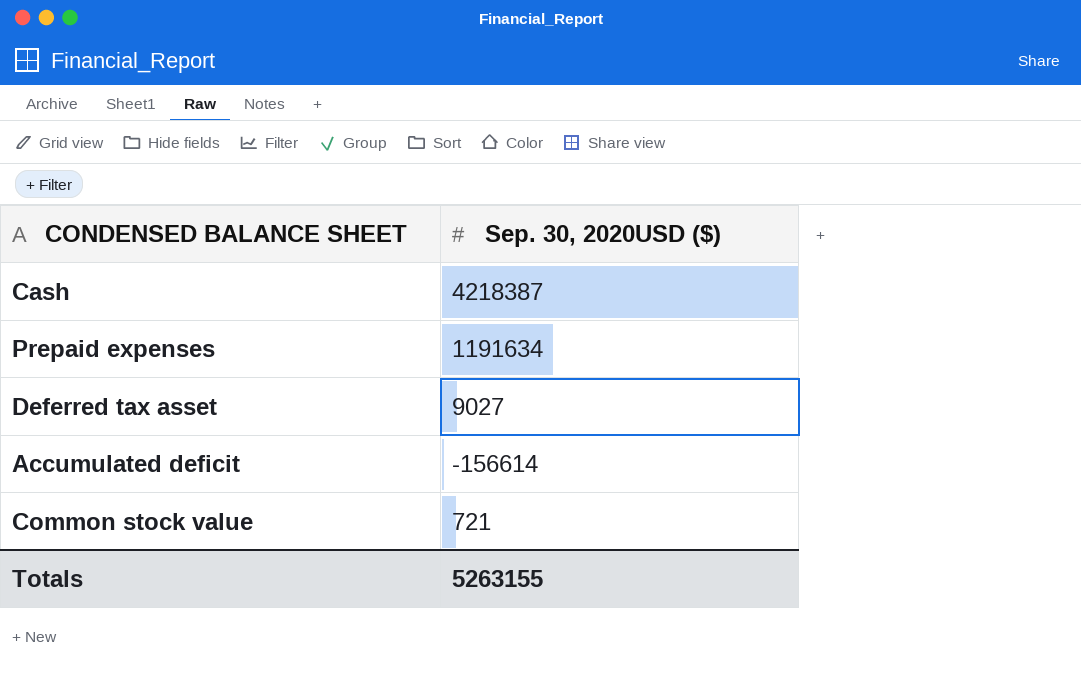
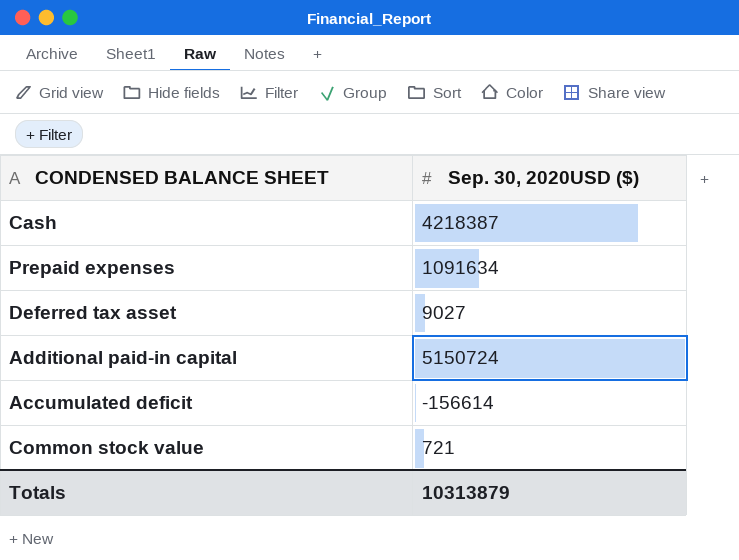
Prepaid expenses | Sep. 30, 2020USD ($): 1191634 -> 1091634
row Additional paid-in capital: none -> 5150724
Totals | Sep. 30, 2020USD ($): 5263155 -> 10313879

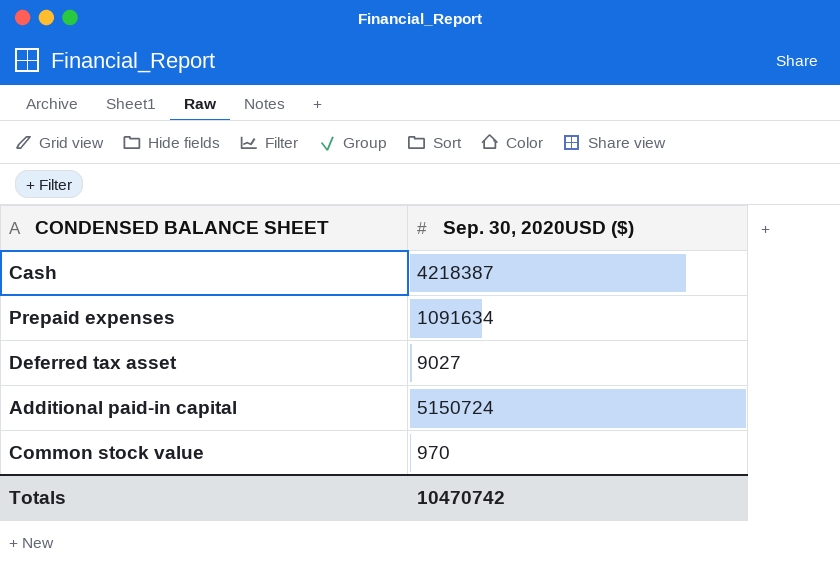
row Accumulated deficit: -156614 -> none
Common stock value | Sep. 30, 2020USD ($): 721 -> 970
Totals | Sep. 30, 2020USD ($): 10313879 -> 10470742

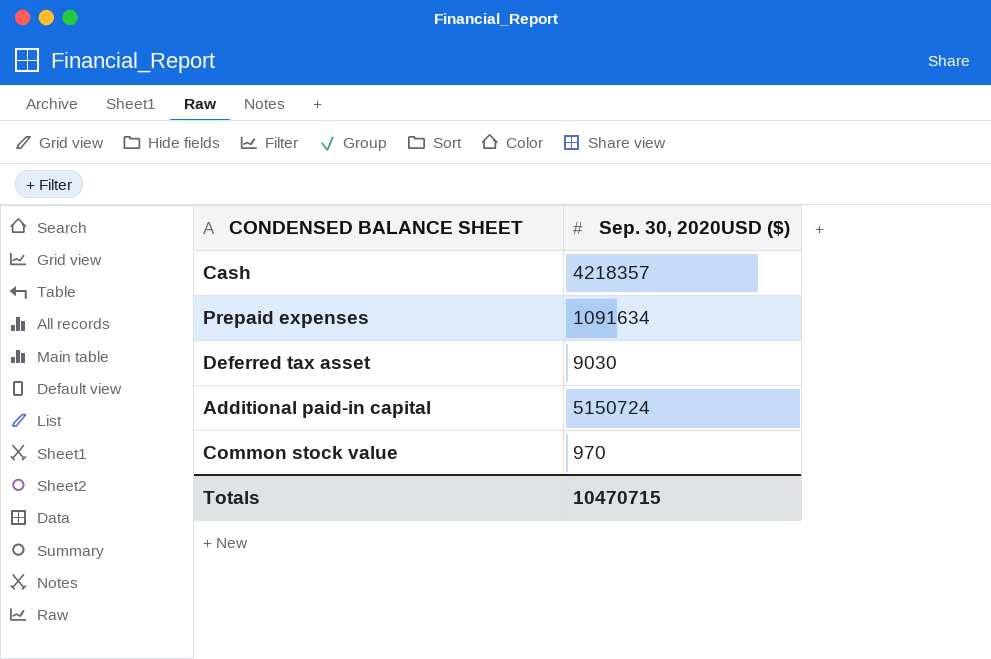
Cash | Sep. 30, 2020USD ($): 4218387 -> 4218357
Deferred tax asset | Sep. 30, 2020USD ($): 9027 -> 9030
Totals | Sep. 30, 2020USD ($): 10470742 -> 10470715

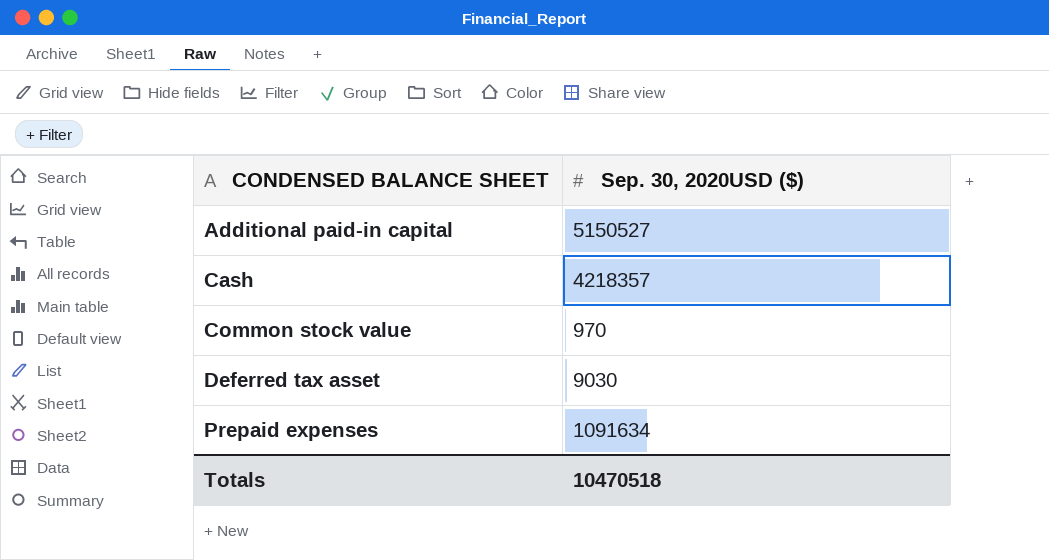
row order: none -> CONDENSED BALANCE SHEET ascending
Additional paid-in capital | Sep. 30, 2020USD ($): 5150724 -> 5150527
Totals | Sep. 30, 2020USD ($): 10470715 -> 10470518

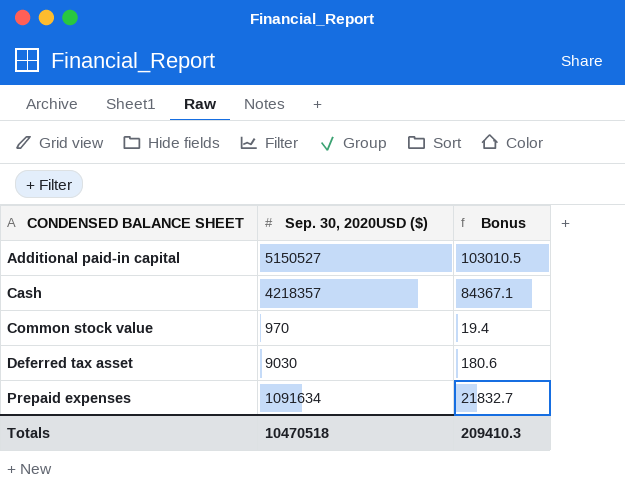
column Bonus | formula: none -> [Sep. 30, 2020USD ($)] * 0.02

